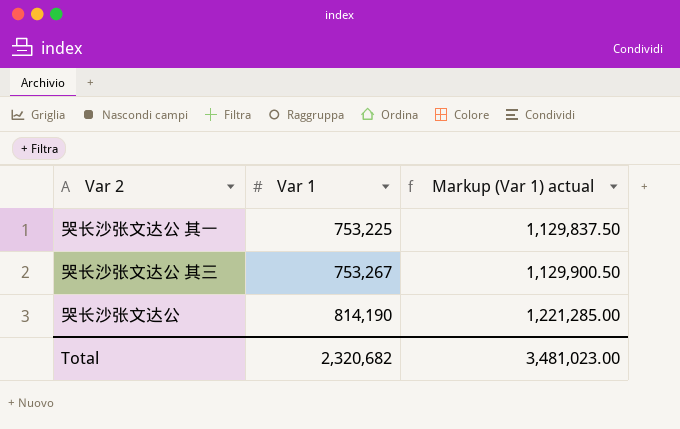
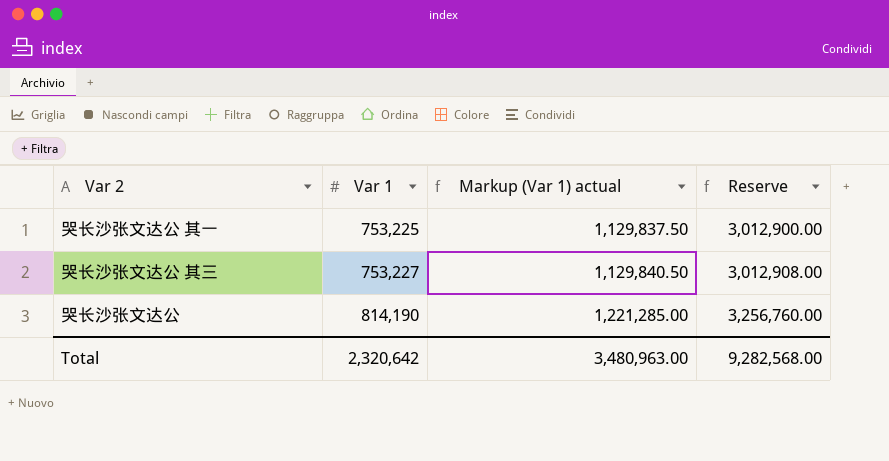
column Reserve | formula: none -> [Var 1] * 4
哭长沙张文达公 其三 | Var 1: 753,267 -> 753,227
哭长沙张文达公 其三 | Markup (Var 1) actual: 1,129,900.50 -> 1,129,840.50
Total | Var 1: 2,320,682 -> 2,320,642
Total | Markup (Var 1) actual: 3,481,023.00 -> 3,480,963.00

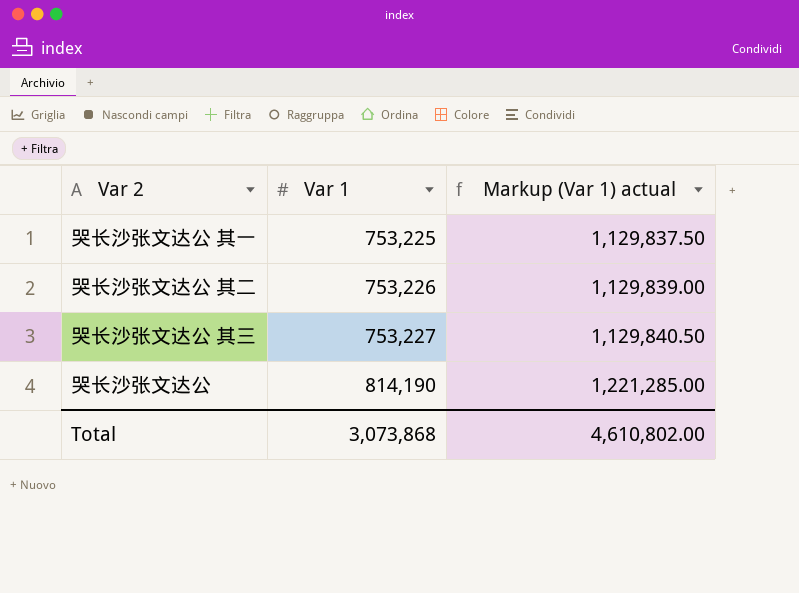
column Reserve | formula: [Var 1] * 4 -> none
row 哭长沙张文达公 其二: none -> 753,226 | 1,129,839.00
Total | Var 1: 2,320,642 -> 3,073,868
Total | Markup (Var 1) actual: 3,480,963.00 -> 4,610,802.00

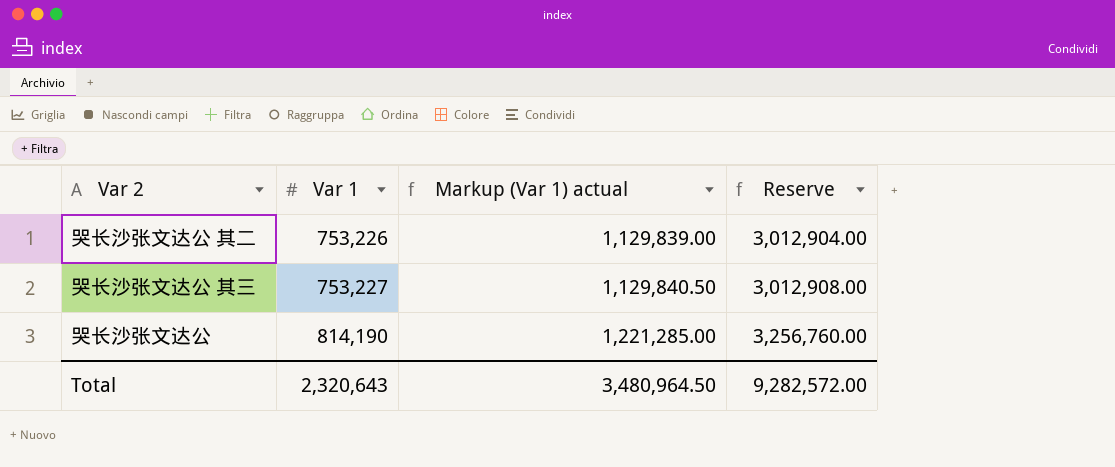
column Reserve | formula: none -> [Var 1] * 4
row 哭长沙张文达公 其一: 753,225 | 1,129,837.50 -> none
Total | Var 1: 3,073,868 -> 2,320,643
Total | Markup (Var 1) actual: 4,610,802.00 -> 3,480,964.50

